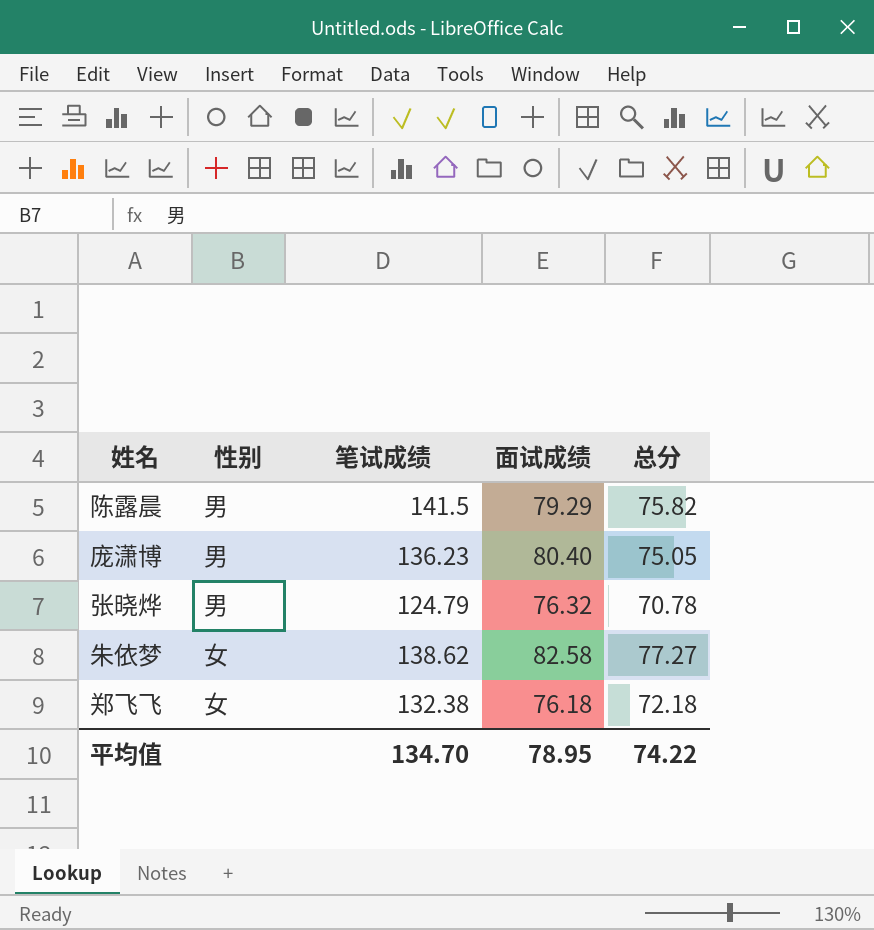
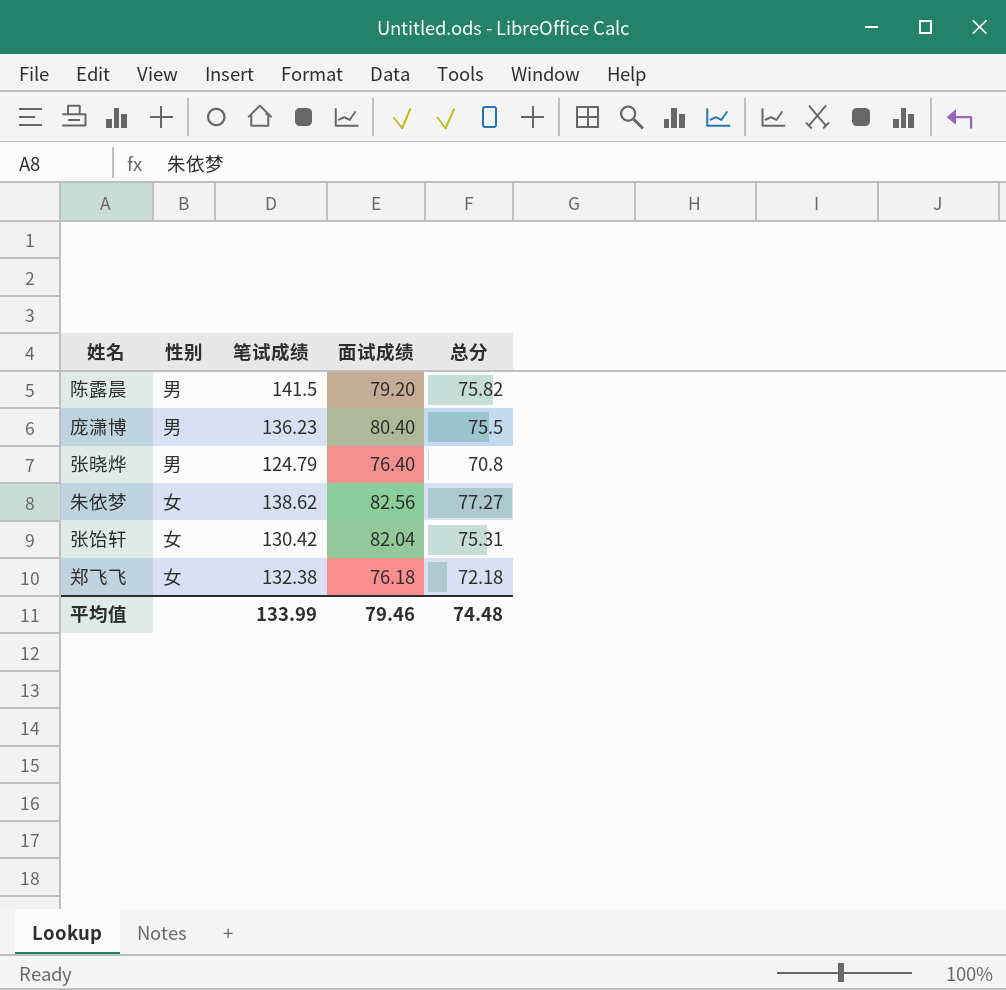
陈露晨 | 面试成绩: 79.29 -> 79.20
庞潇博 | 总分: 75.05 -> 75.5
张晓烨 | 面试成绩: 76.32 -> 76.40
张晓烨 | 总分: 70.78 -> 70.8
朱依梦 | 面试成绩: 82.58 -> 82.56
row 张饴轩: none -> 女 | 130.42 | 82.04 | 75.31
平均值 | 笔试成绩: 134.70 -> 133.99
平均值 | 面试成绩: 78.95 -> 79.46
平均值 | 总分: 74.22 -> 74.48

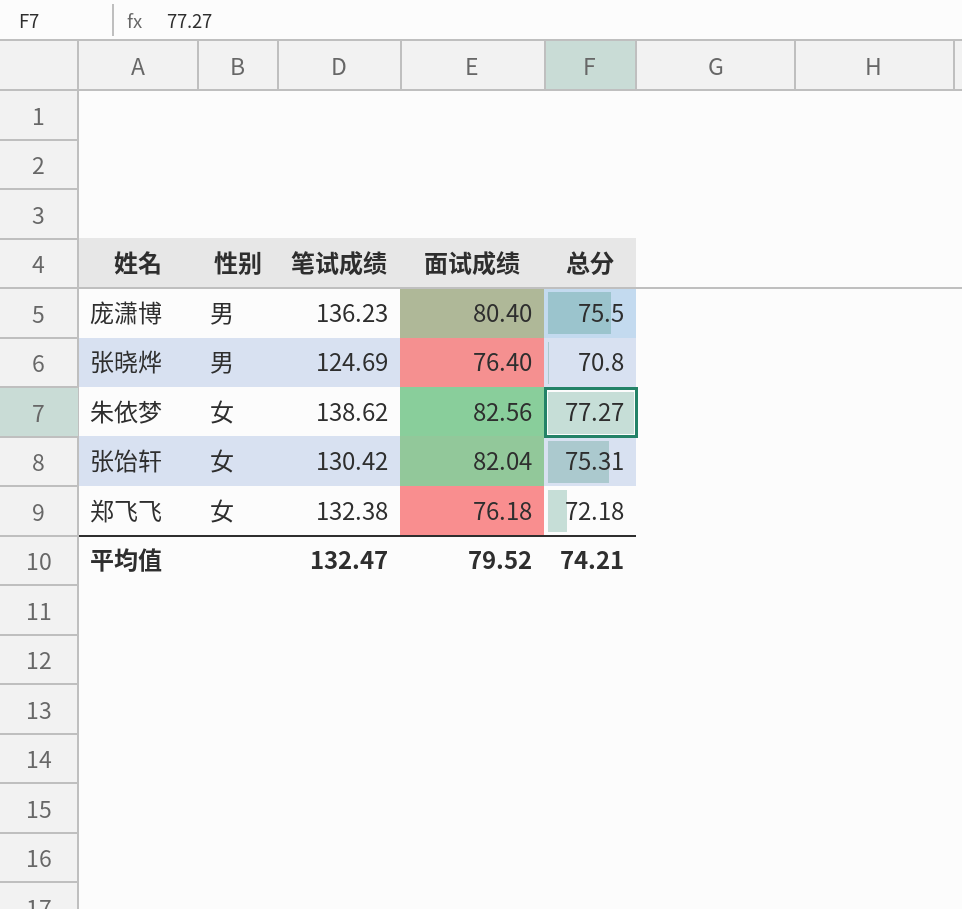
row 陈露晨: 男 | 141.5 | 79.20 | 75.82 -> none
张晓烨 | 笔试成绩: 124.79 -> 124.69
平均值 | 笔试成绩: 133.99 -> 132.47
平均值 | 面试成绩: 79.46 -> 79.52
平均值 | 总分: 74.48 -> 74.21

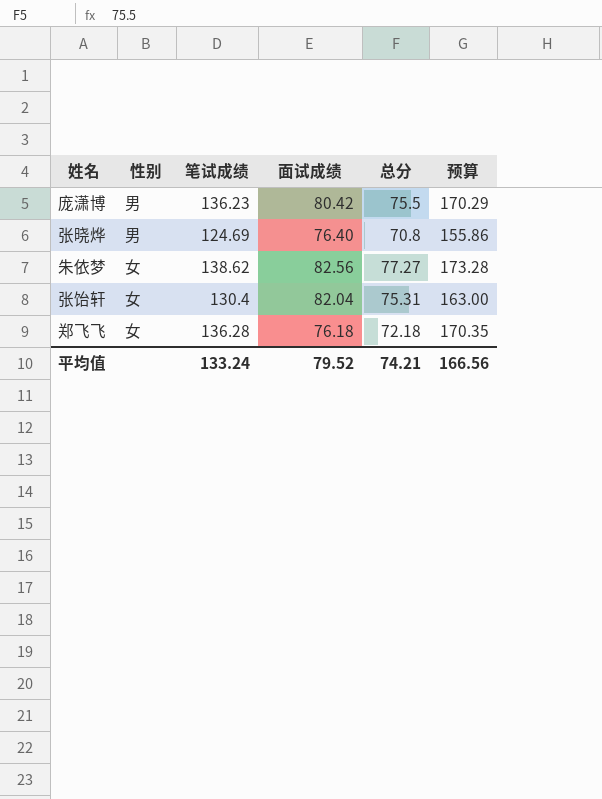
column 预算 | formula: none -> [笔试成绩] * 1.25
庞潇博 | 面试成绩: 80.40 -> 80.42
张饴轩 | 笔试成绩: 130.42 -> 130.4
郑飞飞 | 笔试成绩: 132.38 -> 136.28
平均值 | 笔试成绩: 132.47 -> 133.24

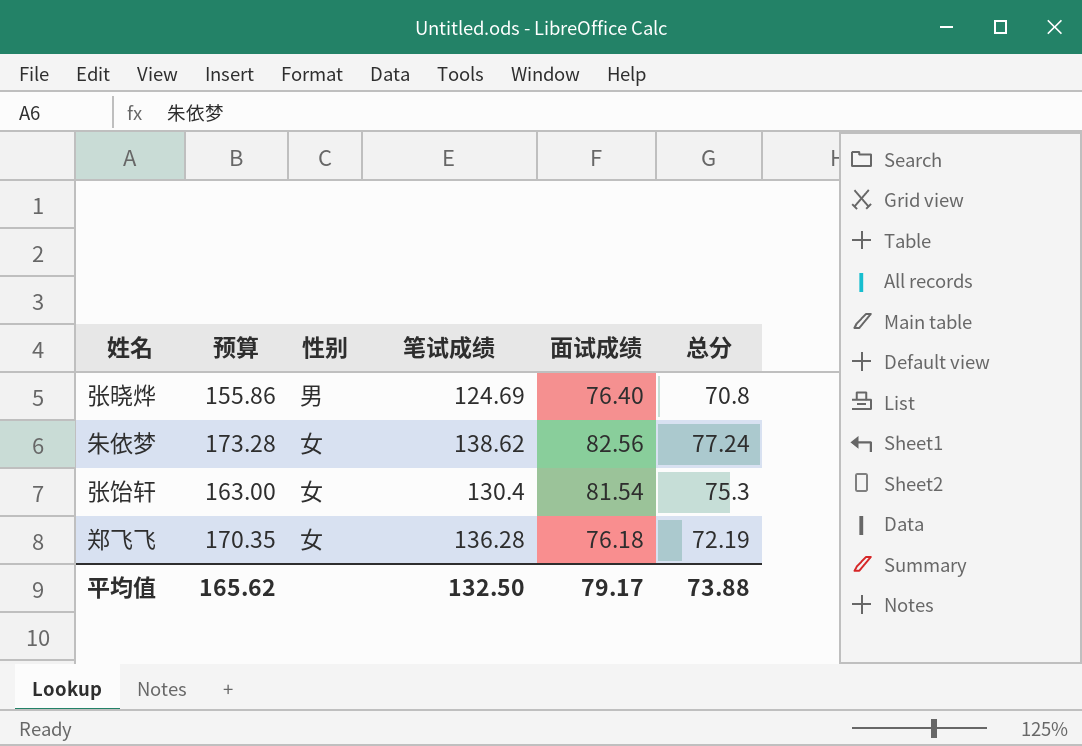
column 预算 | position: 6 -> 2
row 庞潇博: 男 | 136.23 | 80.42 | 75.5 | 170.29 -> none
朱依梦 | 总分: 77.27 -> 77.24
张饴轩 | 面试成绩: 82.04 -> 81.54
张饴轩 | 总分: 75.31 -> 75.3
郑飞飞 | 总分: 72.18 -> 72.19
平均值 | 预算: 166.56 -> 165.62
平均值 | 笔试成绩: 133.24 -> 132.50
平均值 | 面试成绩: 79.52 -> 79.17
平均值 | 总分: 74.21 -> 73.88

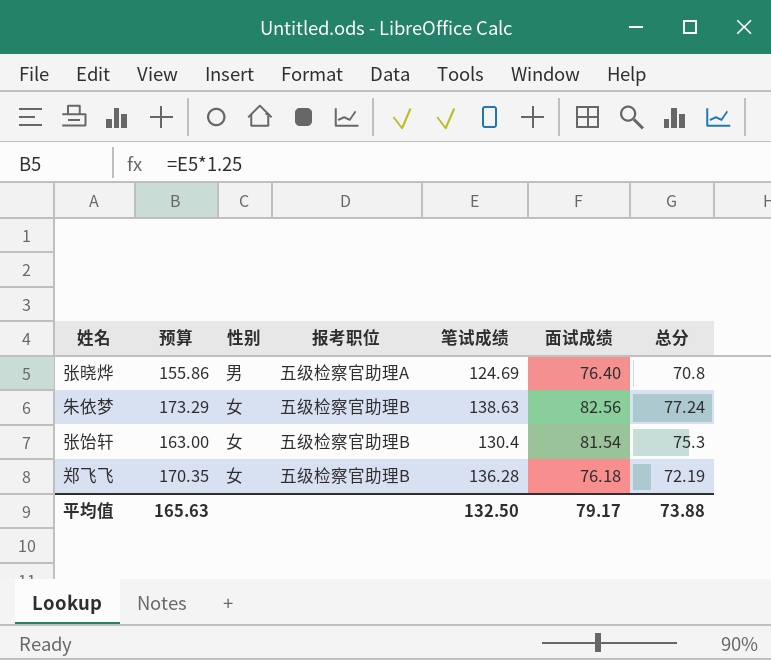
column 报考职位 | position: none -> 4
朱依梦 | 预算: 173.28 -> 173.29
朱依梦 | 笔试成绩: 138.62 -> 138.63
平均值 | 预算: 165.62 -> 165.63

